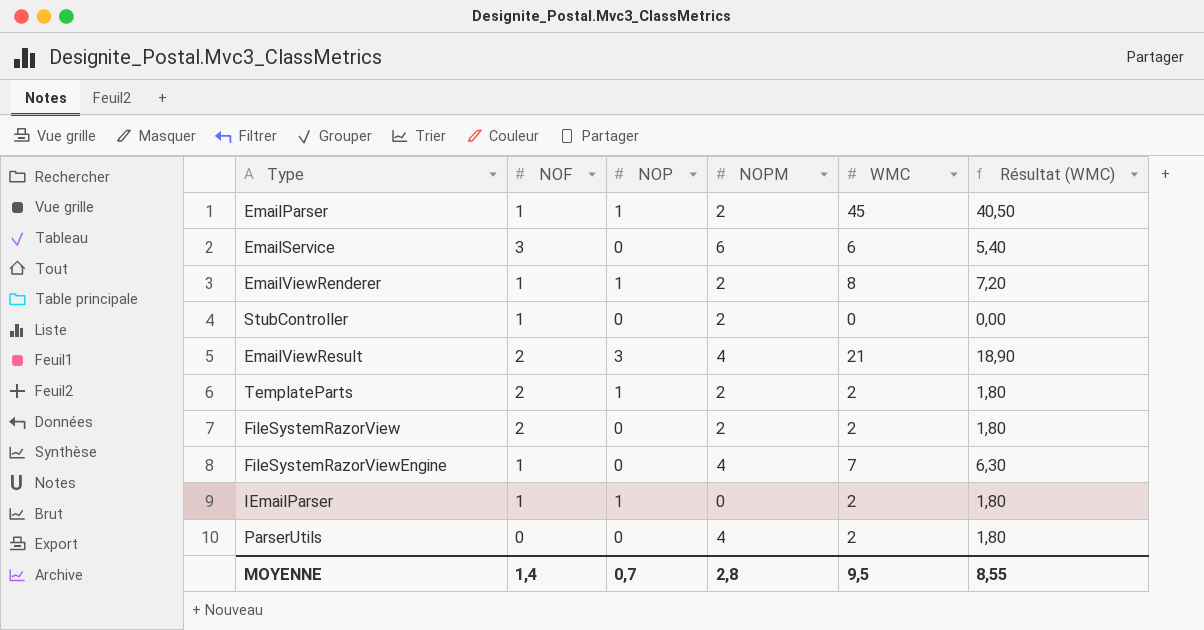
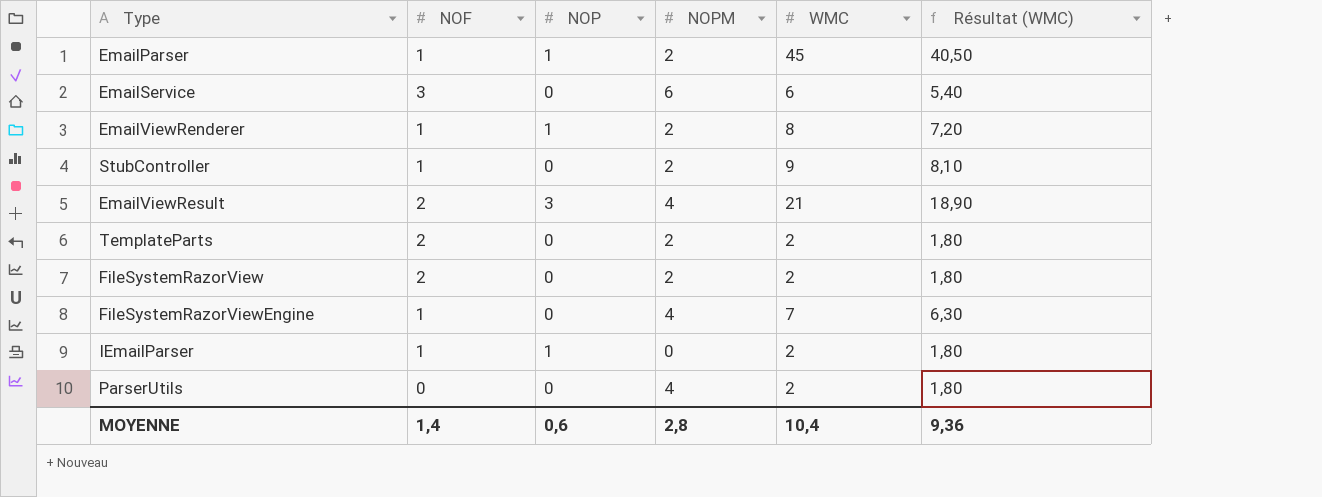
StubController | WMC: 0 -> 9
StubController | Résultat (WMC): 0,00 -> 8,10
TemplateParts | NOP: 1 -> 0
MOYENNE | NOP: 0,7 -> 0,6
MOYENNE | WMC: 9,5 -> 10,4
MOYENNE | Résultat (WMC): 8,55 -> 9,36

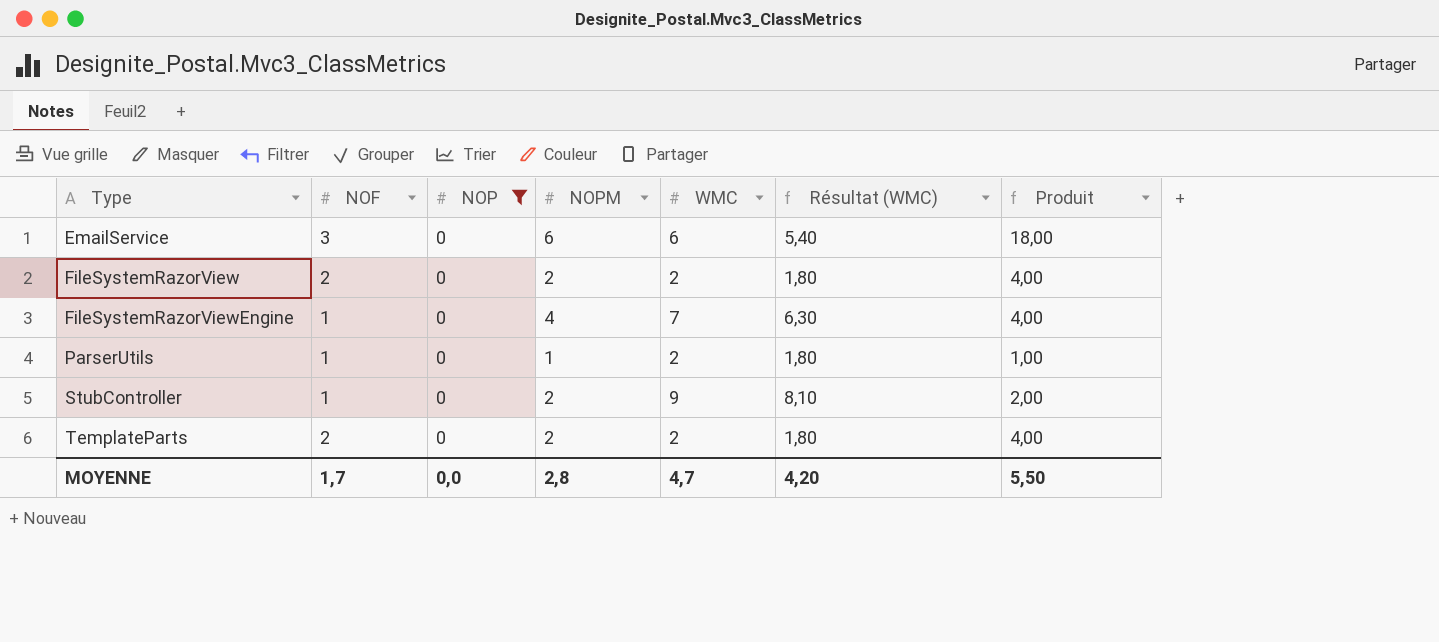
filter: none -> NOP = 0
row order: none -> Type ascending
column Produit | formula: none -> [NOF] * [NOPM]
ParserUtils | NOF: 0 -> 1
ParserUtils | NOPM: 4 -> 1
MOYENNE | NOF: 1,4 -> 1,7
MOYENNE | NOP: 0,6 -> 0,0
MOYENNE | WMC: 10,4 -> 4,7
MOYENNE | Résultat (WMC): 9,36 -> 4,20

